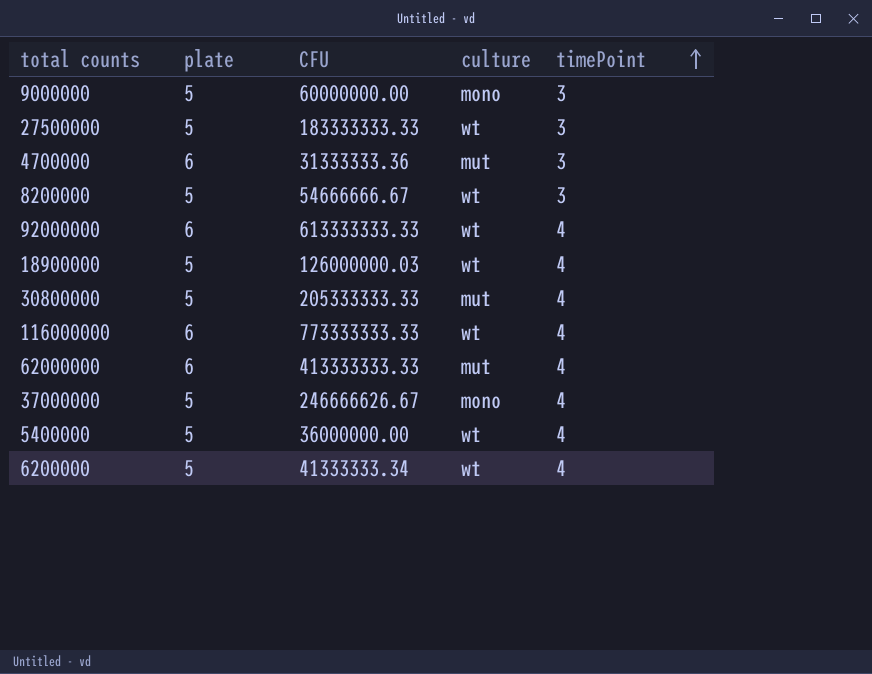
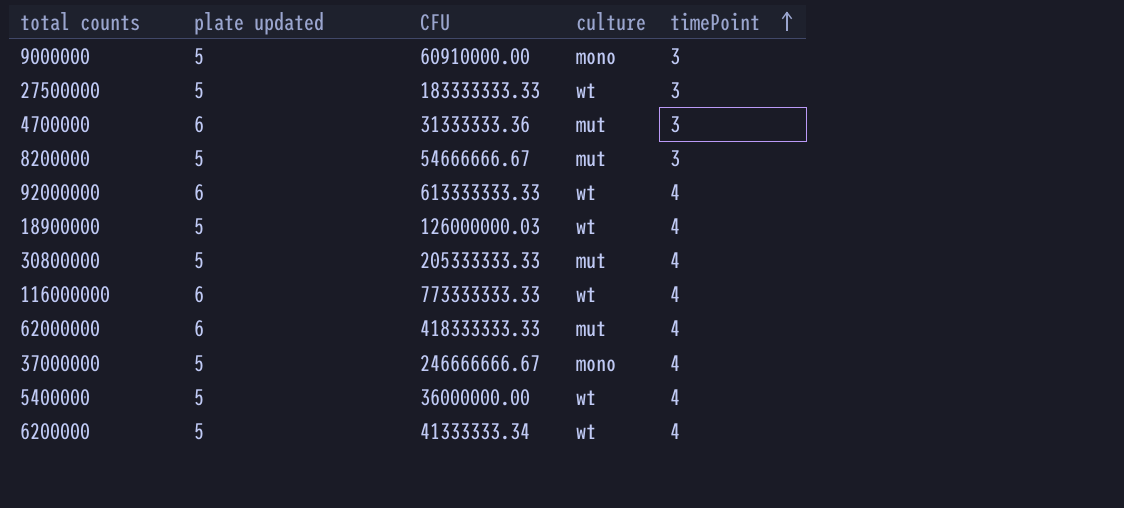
column name: plate -> plate updated
9000000 | CFU: 60000000.00 -> 60910000.00
8200000 | culture: wt -> mut
62000000 | CFU: 413333333.33 -> 418333333.33
37000000 | CFU: 246666626.67 -> 246666666.67

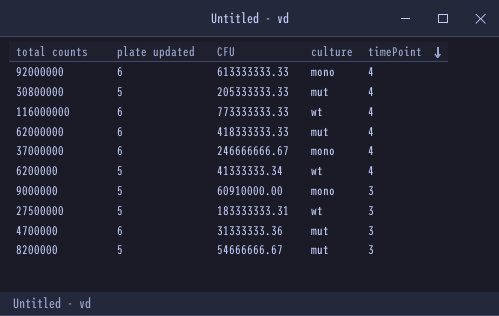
row order: timePoint ascending -> timePoint descending
row 18900000: 5 | 126000000.03 | wt | 4 -> none
row 5400000: 5 | 36000000.00 | wt | 4 -> none
92000000 | culture: wt -> mono
37000000 | plate updated: 5 -> 6
27500000 | CFU: 183333333.33 -> 183333333.31

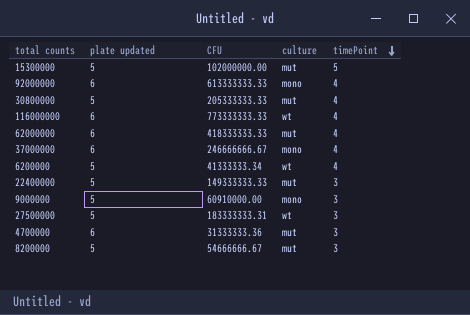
row 15300000: none -> 5 | 102000000.00 | mut | 5
row 22400000: none -> 5 | 149333333.33 | mut | 3

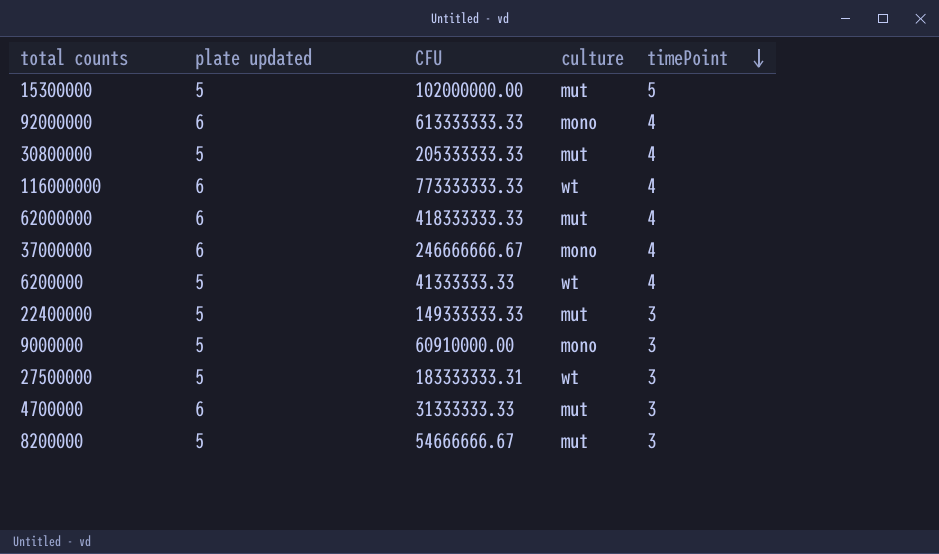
6200000 | CFU: 41333333.34 -> 41333333.33
4700000 | CFU: 31333333.36 -> 31333333.33

